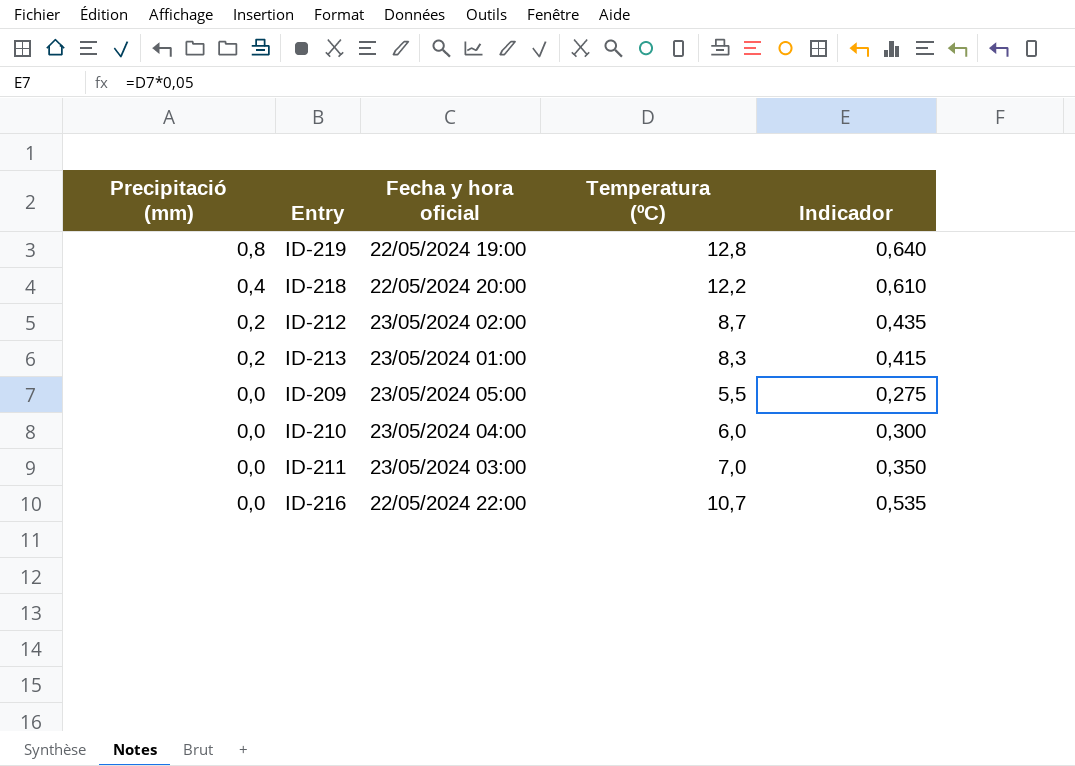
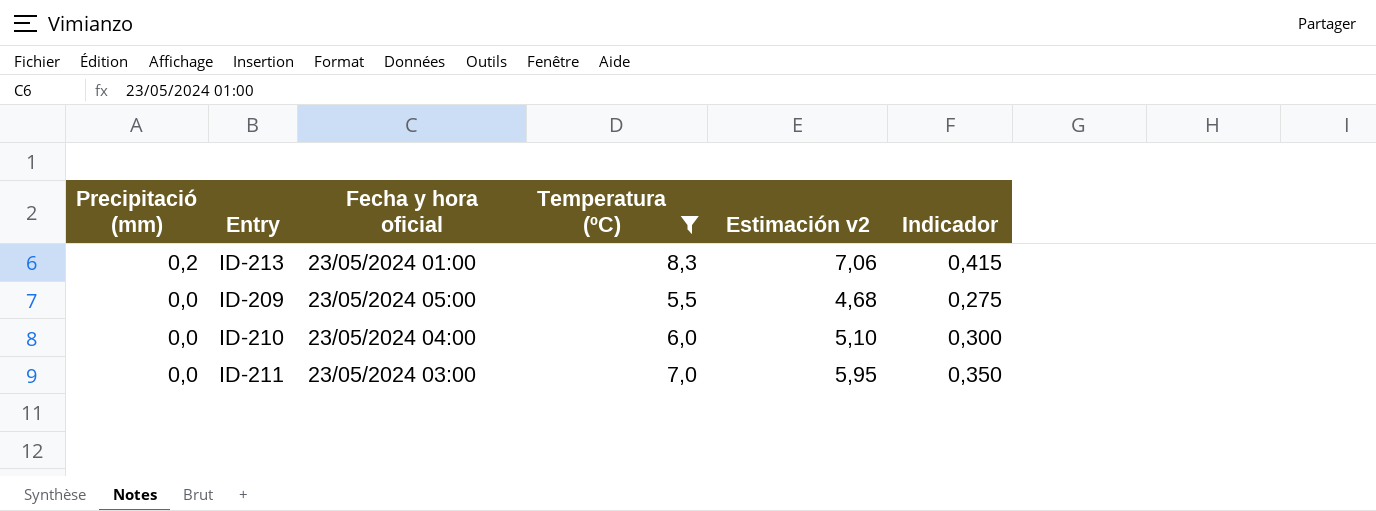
filter: none -> Temperatura (ºC) <= 8,3
column Estimación v2 | formula: none -> [Temperatura (ºC)] * 0,85

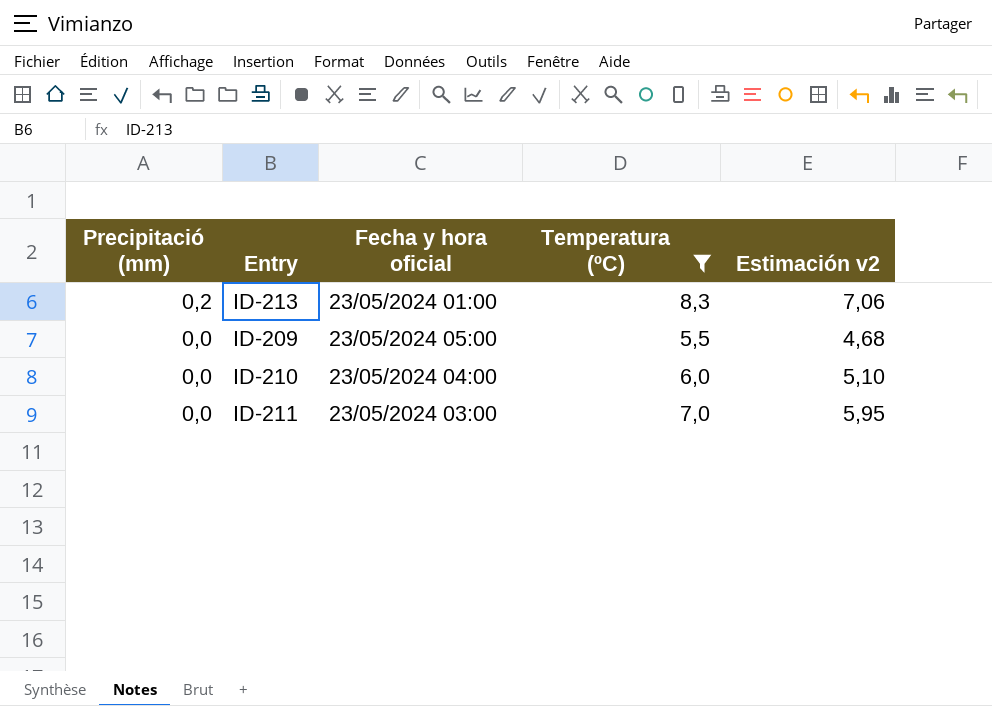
column Indicador | formula: [Temperatura (ºC)] * 0,05 -> none

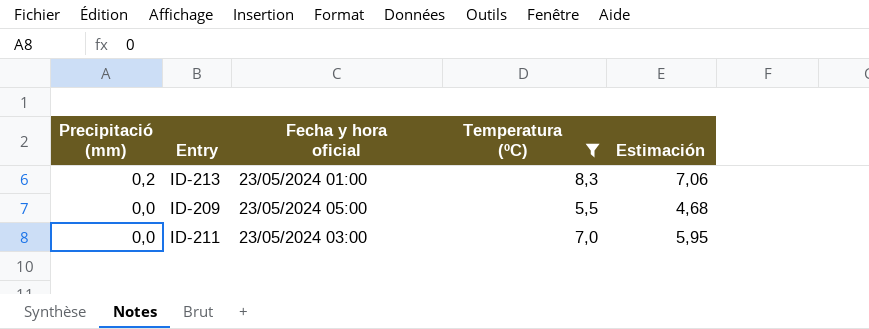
column name: Estimación v2 -> Estimación
row ID-210: 0,0 | 23/05/2024 04:00 | 6,0 | 5,10 -> none

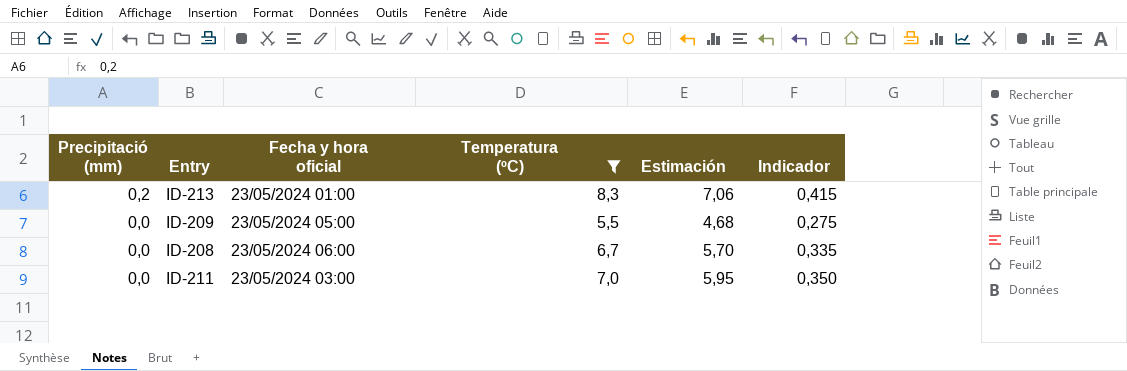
column Indicador | formula: none -> [Temperatura (ºC)] * 0,05
row ID-208: none -> 0,0 | 23/05/2024 06:00 | 6,7 | 5,70 | 0,335

